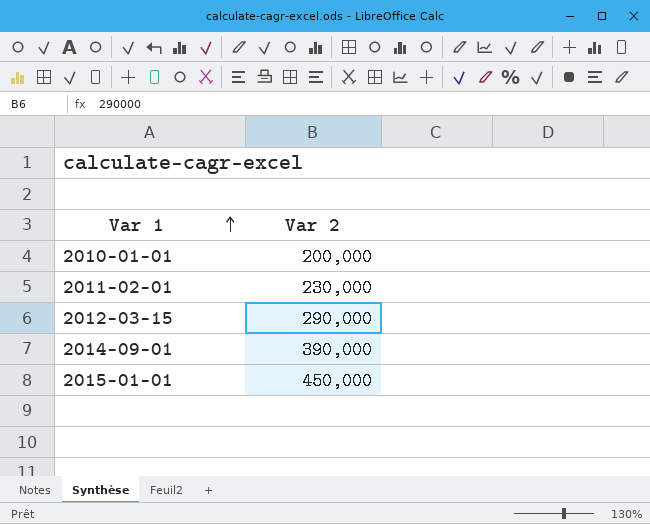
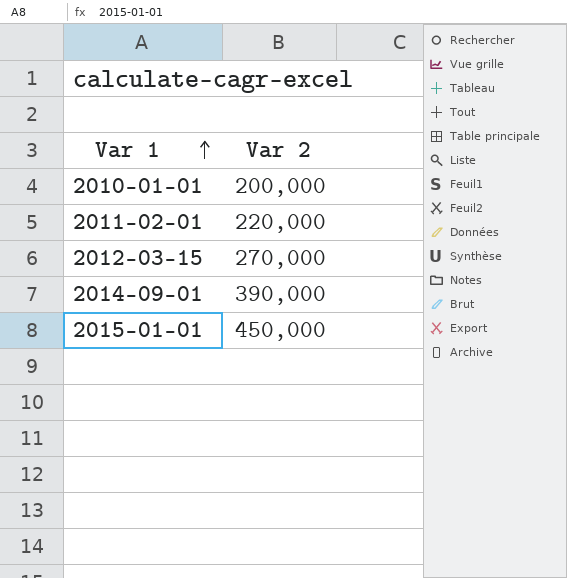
2011-02-01 | Var 2: 230,000 -> 220,000
2012-03-15 | Var 2: 290,000 -> 270,000

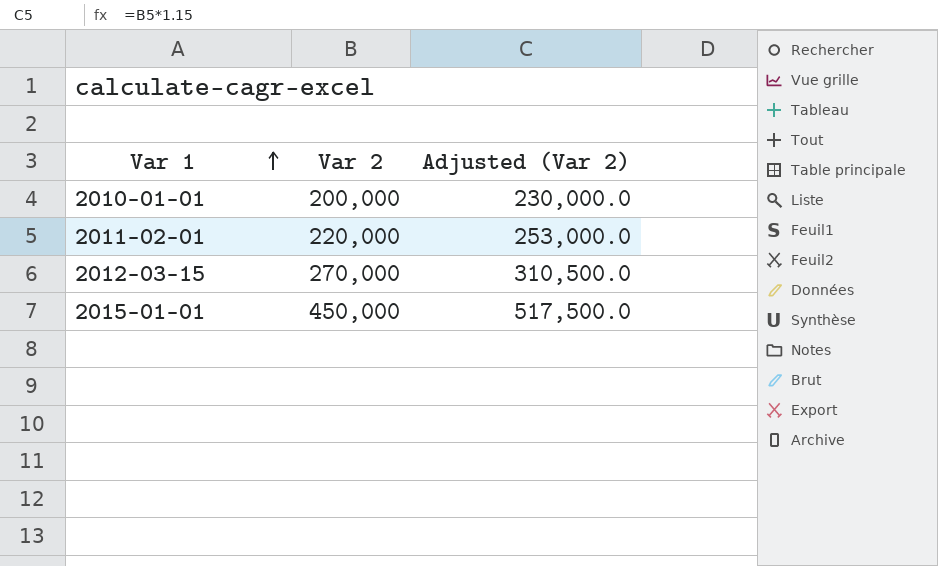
column Adjusted (Var 2) | formula: none -> [Var 2] * 1.15
row 2014-09-01: 390,000 -> none

